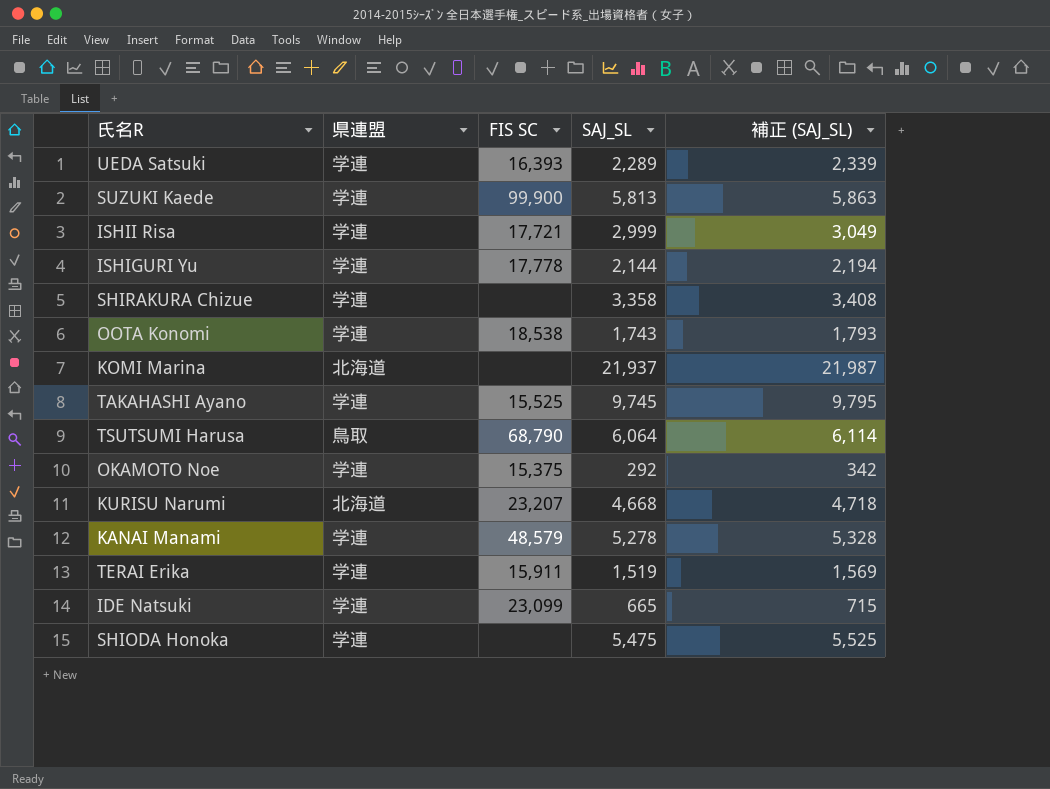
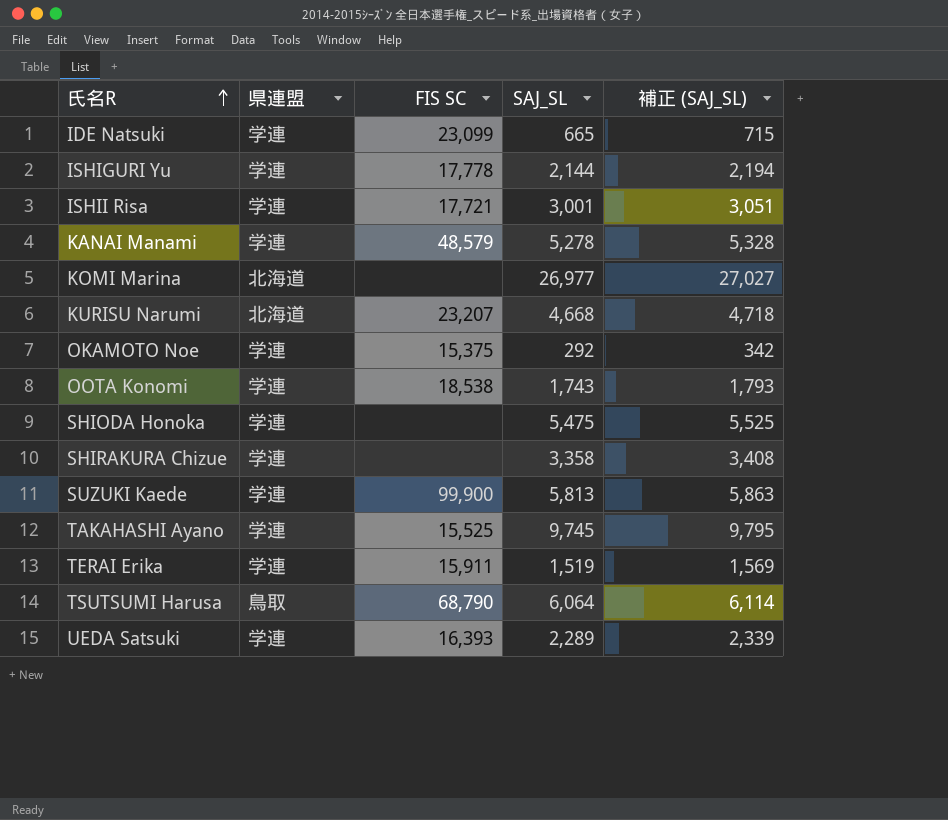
row order: none -> 氏名R ascending
ISHII Risa | SAJ_SL: 2,999 -> 3,001
ISHII Risa | 補正 (SAJ_SL): 3,049 -> 3,051
KOMI Marina | SAJ_SL: 21,937 -> 26,977
KOMI Marina | 補正 (SAJ_SL): 21,987 -> 27,027

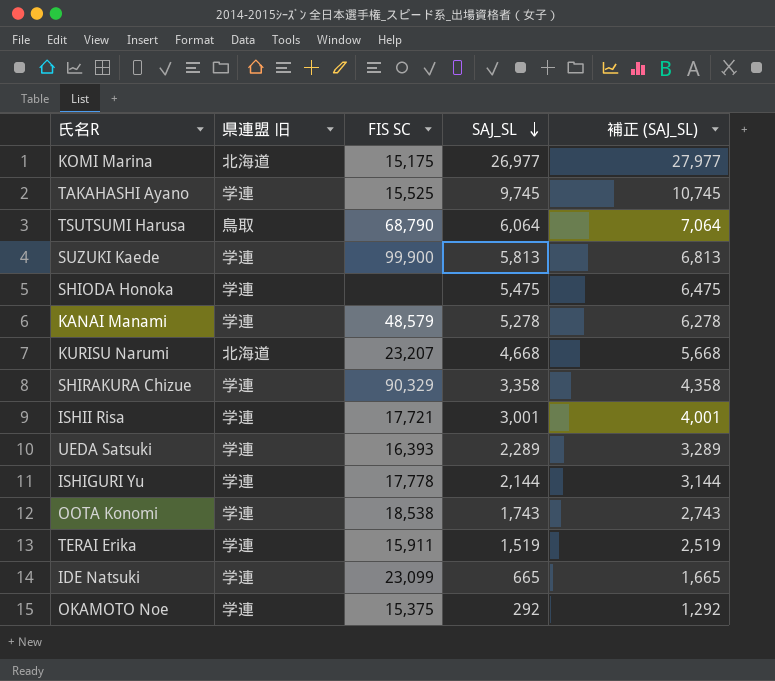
row order: 氏名R ascending -> SAJ_SL descending
column name: 県連盟 -> 県連盟 旧
column 補正 (SAJ_SL) | formula: [SAJ_SL] + 50 -> [SAJ_SL] + 1000
KOMI Marina | FIS SC: none -> 15,175
SHIRAKURA Chizue | FIS SC: none -> 90,329

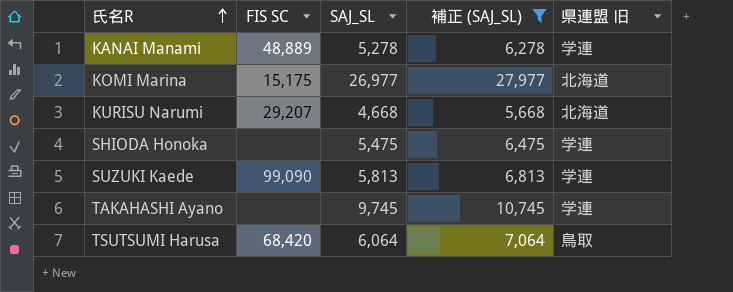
filter: none -> 補正 (SAJ_SL) >= 5,668
row order: SAJ_SL descending -> 氏名R ascending
column 県連盟 旧 | position: 2 -> 5
KANAI Manami | FIS SC: 48,579 -> 48,889
KURISU Narumi | FIS SC: 23,207 -> 29,207
SUZUKI Kaede | FIS SC: 99,900 -> 99,090
TAKAHASHI Ayano | FIS SC: 15,525 -> none
TSUTSUMI Harusa | FIS SC: 68,790 -> 68,420

